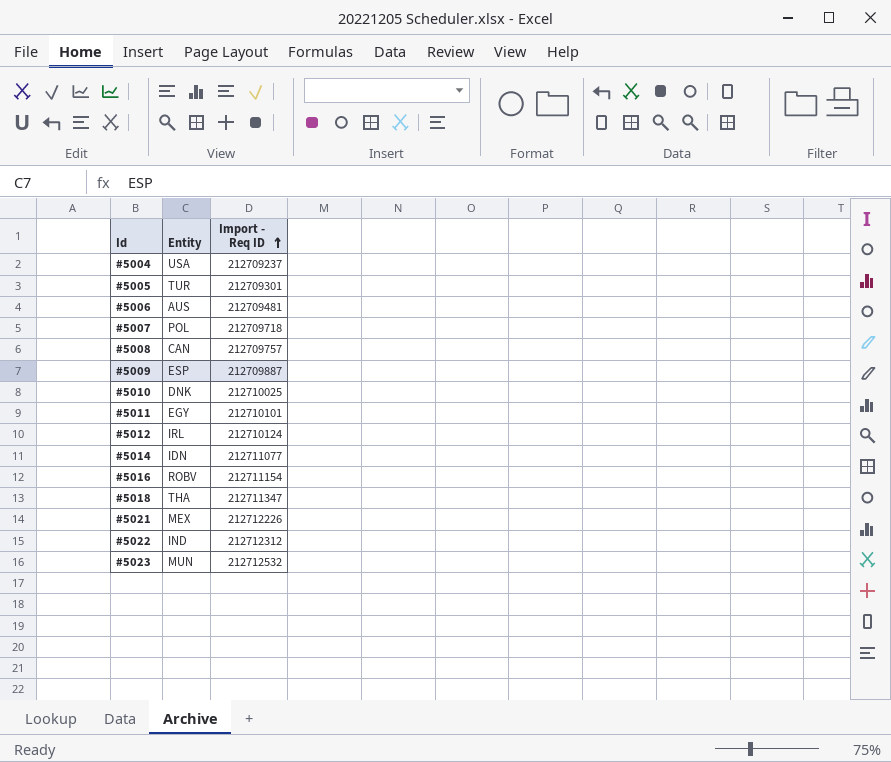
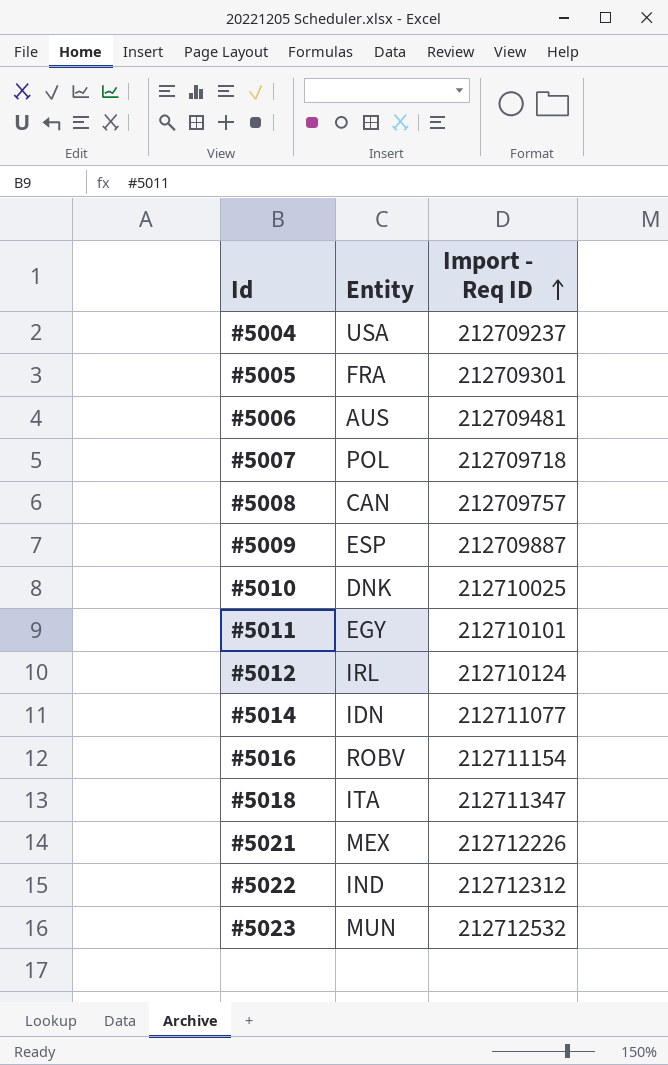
#5005 | Entity: TUR -> FRA
#5018 | Entity: THA -> ITA

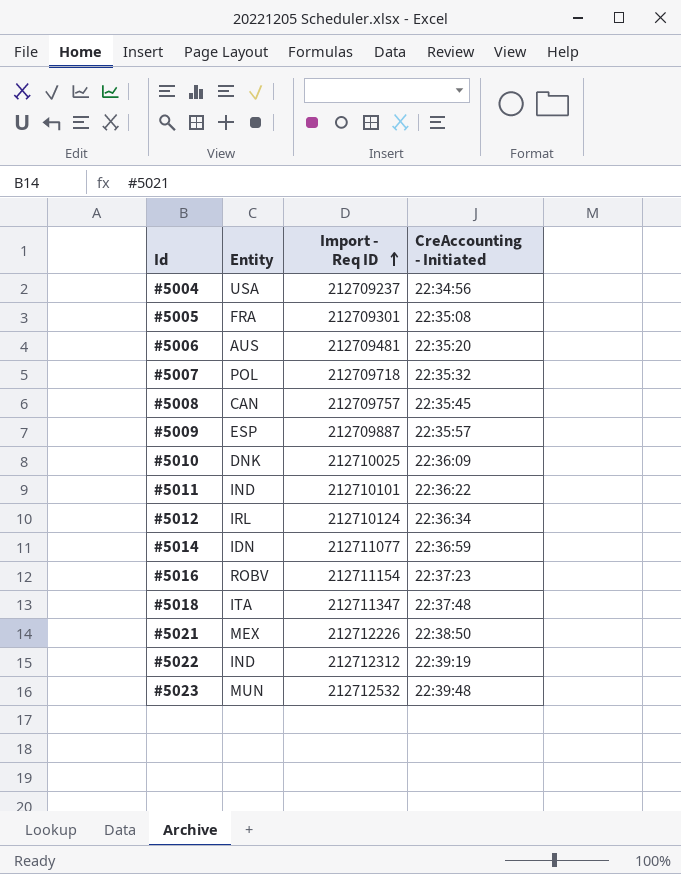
column CreAccounting - Initiated | position: none -> 4
#5011 | Entity: EGY -> IND

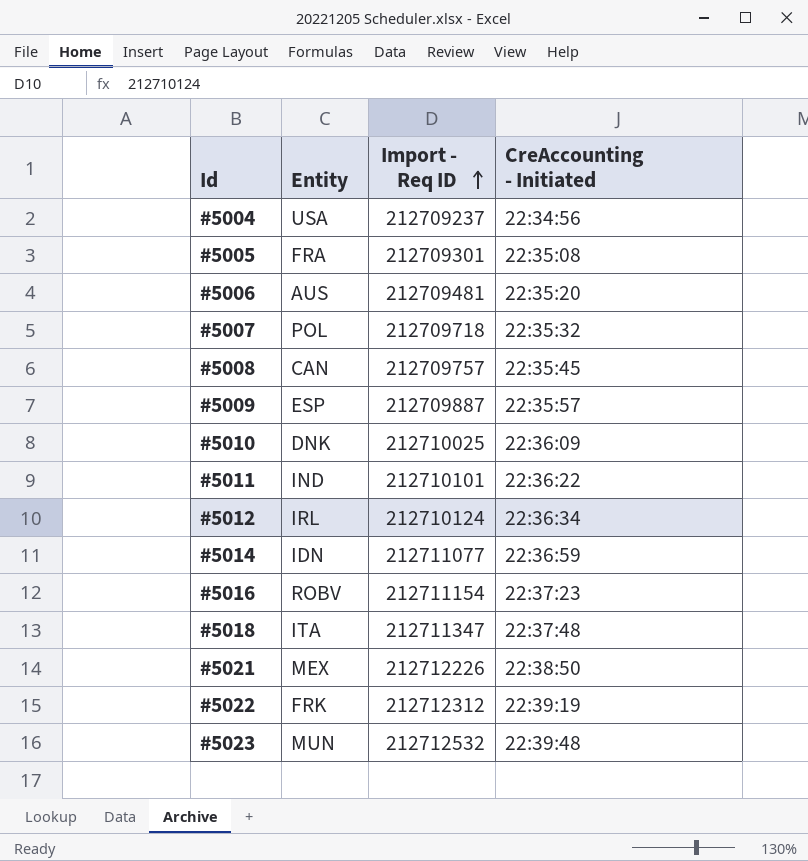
#5022 | Entity: IND -> FRK

